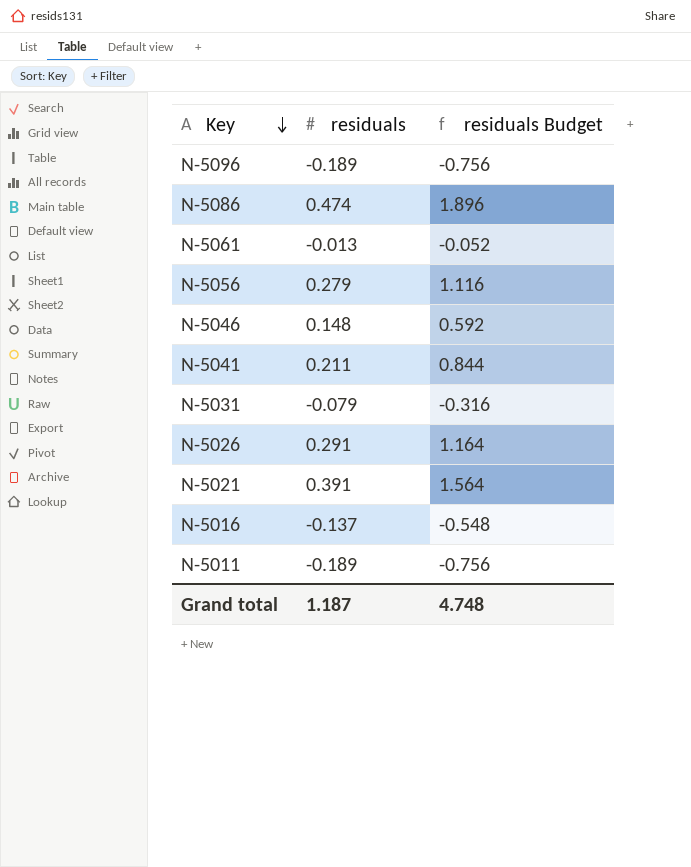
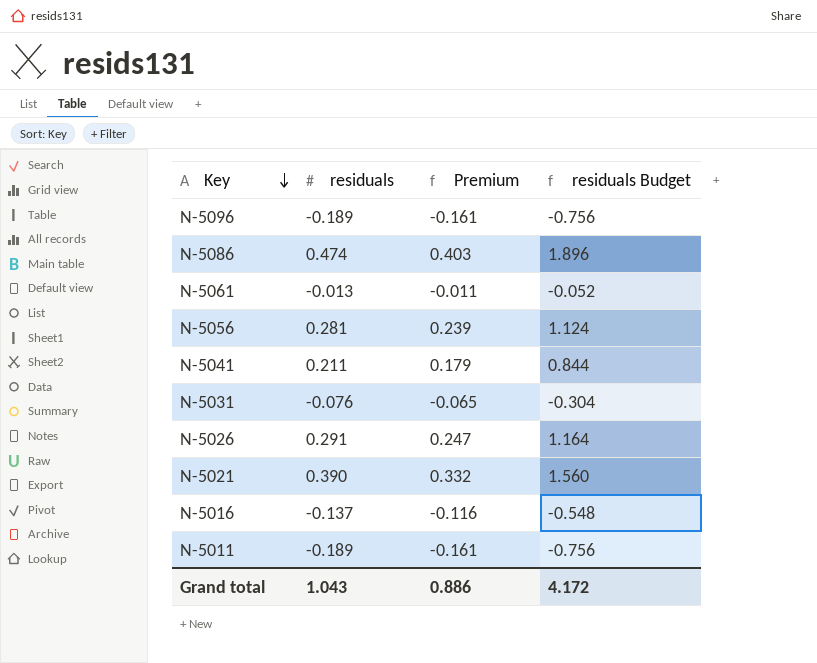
column Premium | formula: none -> [residuals] * 0.85
row N-5046: 0.148 | 0.592 -> none
N-5056 | residuals: 0.279 -> 0.281
N-5056 | residuals Budget: 1.116 -> 1.124
N-5031 | residuals: -0.079 -> -0.076
N-5031 | residuals Budget: -0.316 -> -0.304
N-5021 | residuals: 0.391 -> 0.390
N-5021 | residuals Budget: 1.564 -> 1.560
Grand total | residuals: 1.187 -> 1.043
Grand total | residuals Budget: 4.748 -> 4.172

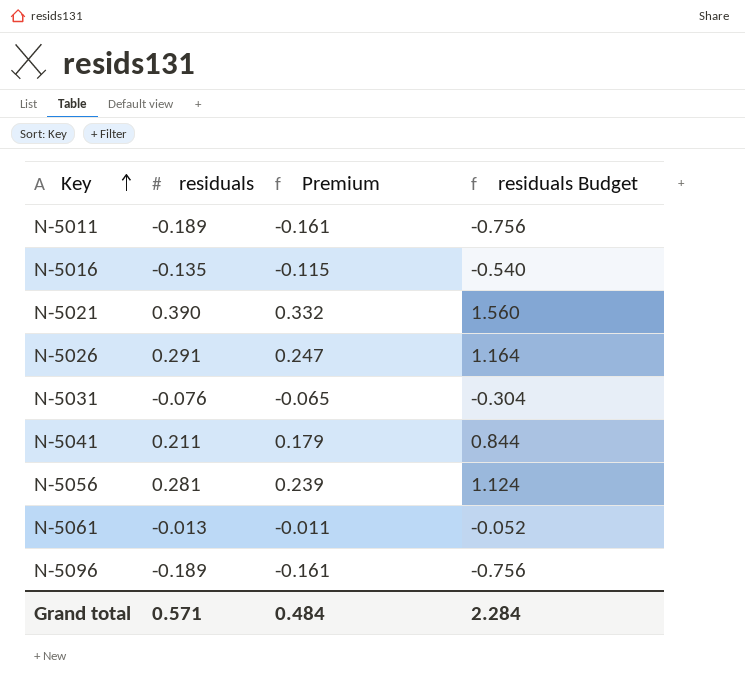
row order: Key descending -> Key ascending
row N-5086: 0.474 | 0.403 | 1.896 -> none
N-5016 | residuals: -0.137 -> -0.135
N-5016 | Premium: -0.116 -> -0.115
N-5016 | residuals Budget: -0.548 -> -0.540
Grand total | residuals: 1.043 -> 0.571
Grand total | Premium: 0.886 -> 0.484
Grand total | residuals Budget: 4.172 -> 2.284

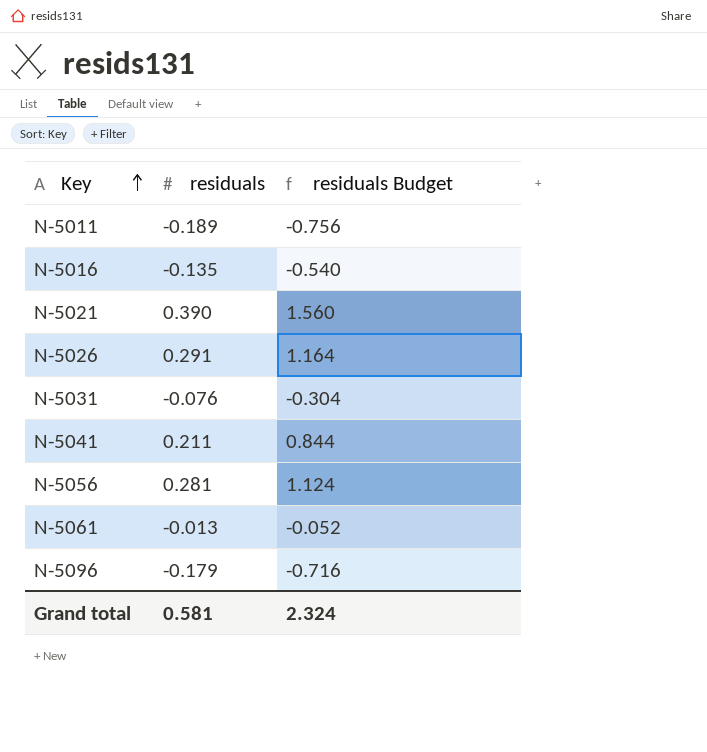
column Premium | formula: [residuals] * 0.85 -> none
N-5096 | residuals: -0.189 -> -0.179
N-5096 | residuals Budget: -0.756 -> -0.716
Grand total | residuals: 0.571 -> 0.581
Grand total | residuals Budget: 2.284 -> 2.324

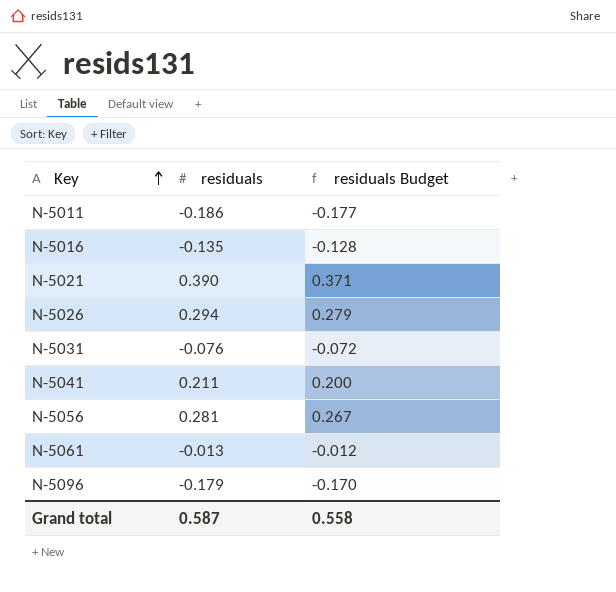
column residuals Budget | formula: [residuals] * 4 -> [residuals] * 0.95
N-5011 | residuals: -0.189 -> -0.186
N-5026 | residuals: 0.291 -> 0.294
Grand total | residuals: 0.581 -> 0.587
Grand total | residuals Budget: 2.324 -> 0.558

